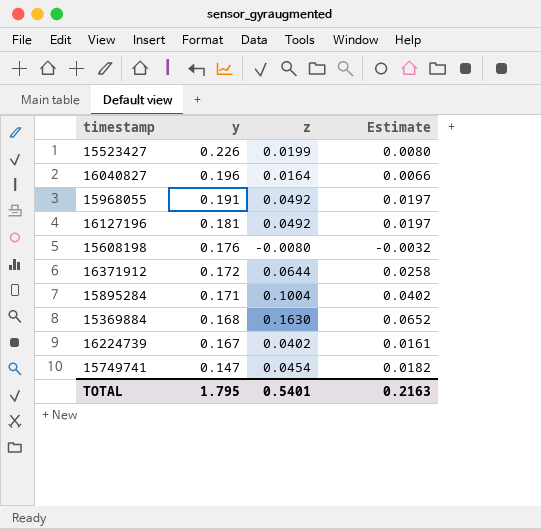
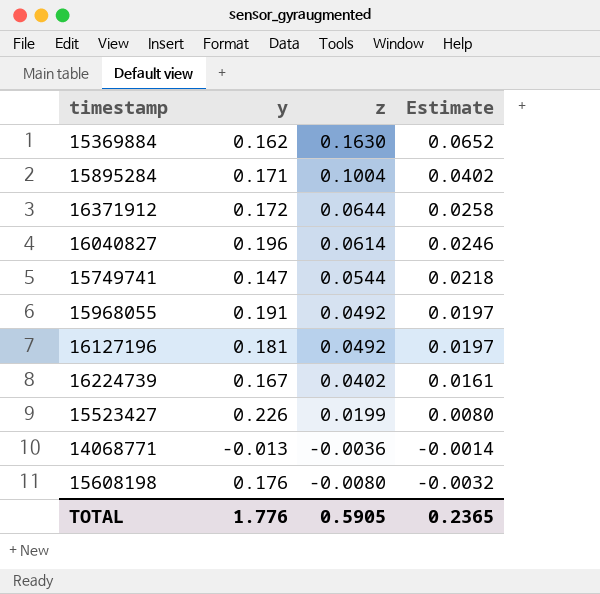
row order: y descending -> z descending
15369884 | y: 0.168 -> 0.162
16040827 | z: 0.0164 -> 0.0614
16040827 | Estimate: 0.0066 -> 0.0246
15749741 | z: 0.0454 -> 0.0544
15749741 | Estimate: 0.0182 -> 0.0218
row 14068771: none -> -0.013 | -0.0036 | -0.0014
TOTAL | y: 1.795 -> 1.776
TOTAL | z: 0.5401 -> 0.5905
TOTAL | Estimate: 0.2163 -> 0.2365

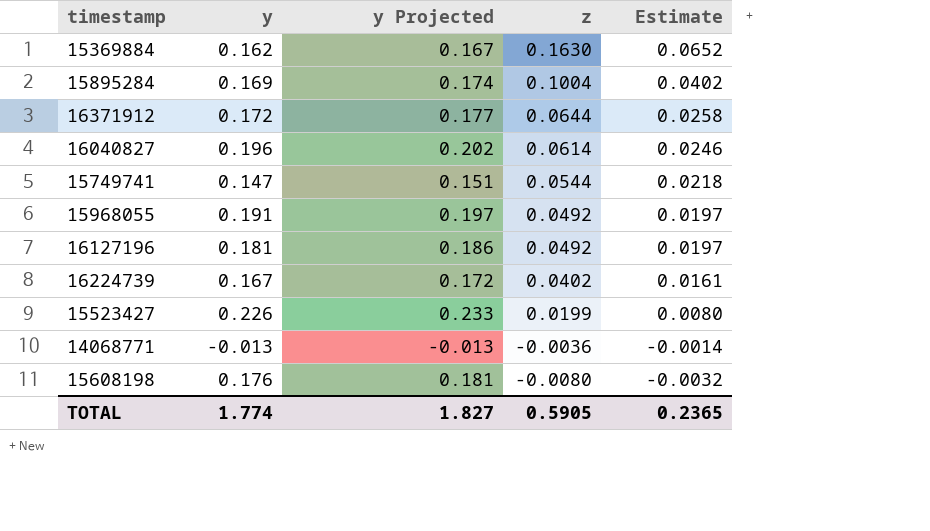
column y Projected | formula: none -> [y] * 1.03
15895284 | y: 0.171 -> 0.169
TOTAL | y: 1.776 -> 1.774

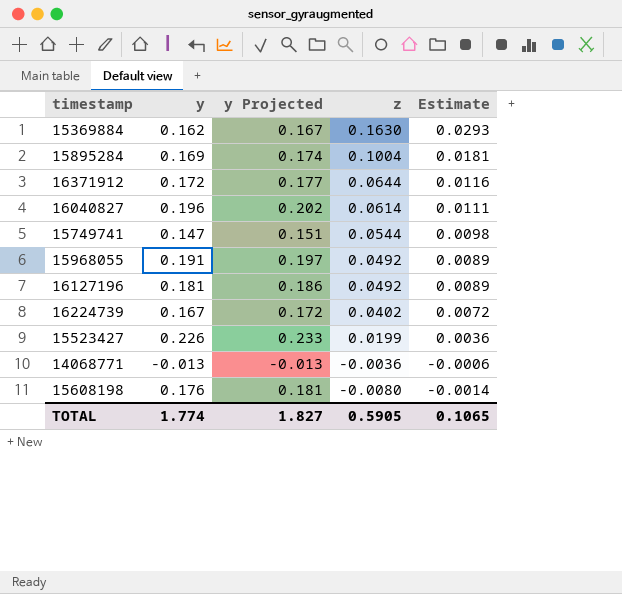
column Estimate | formula: [z] * 0.4 -> [z] * 0.18
TOTAL | Estimate: 0.2365 -> 0.1065

